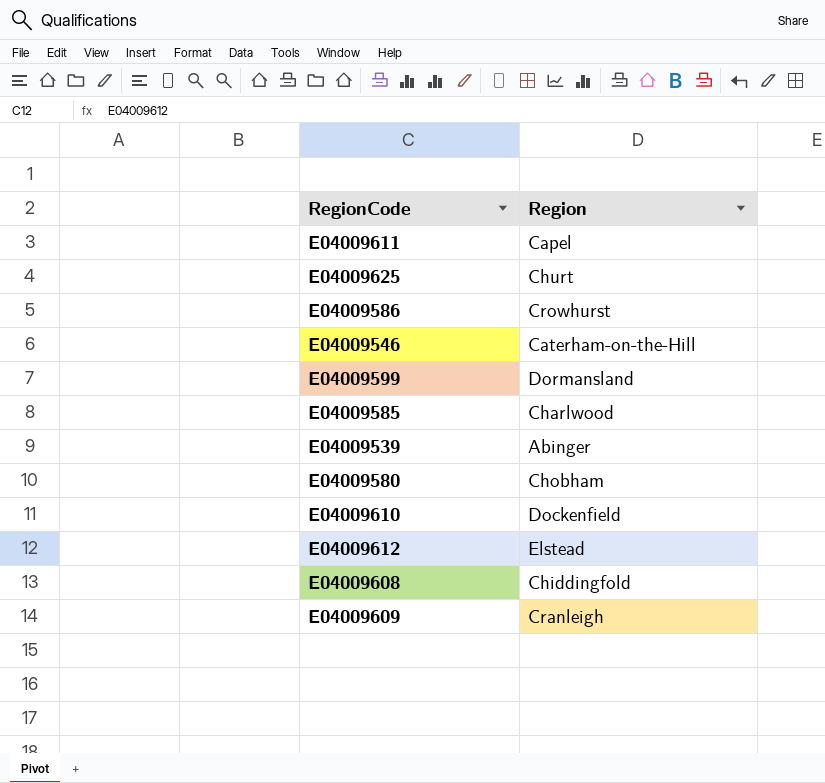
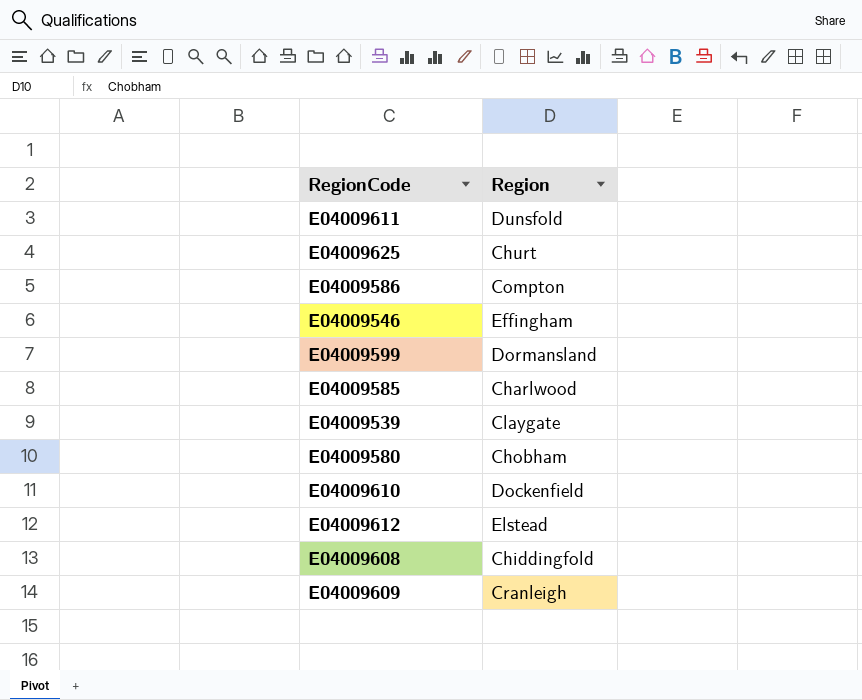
E04009611 | Region: Capel -> Dunsfold
E04009586 | Region: Crowhurst -> Compton
E04009546 | Region: Caterham-on-the-Hill -> Effingham
E04009539 | Region: Abinger -> Claygate

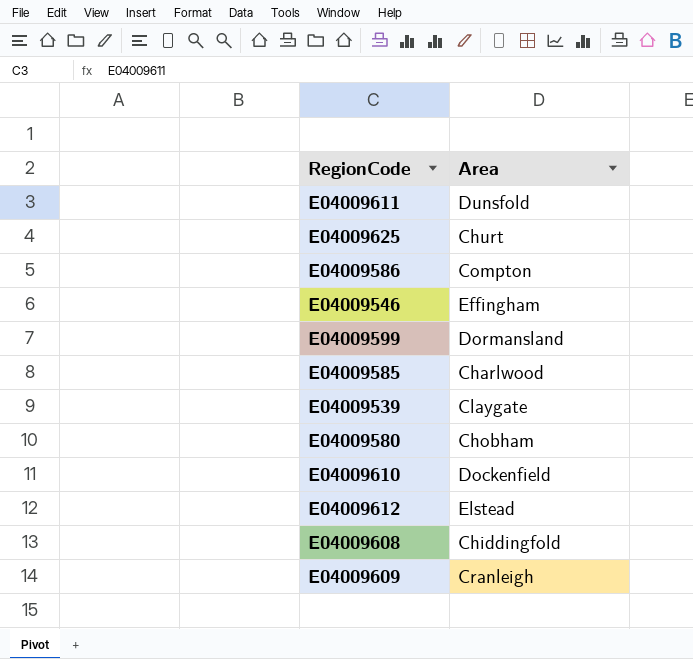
column name: Region -> Area

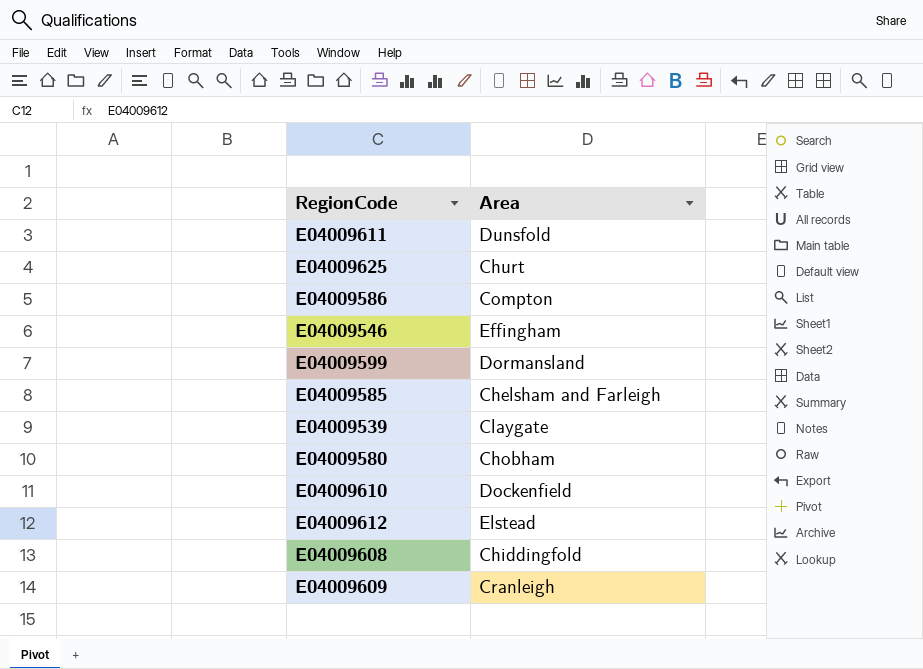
E04009585 | Area: Charlwood -> Chelsham and Farleigh

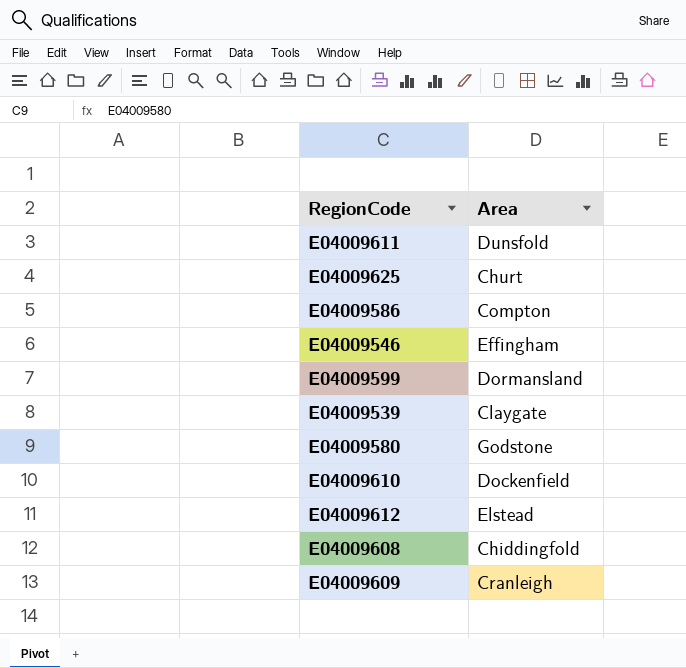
row E04009585: Chelsham and Farleigh -> none
E04009580 | Area: Chobham -> Godstone

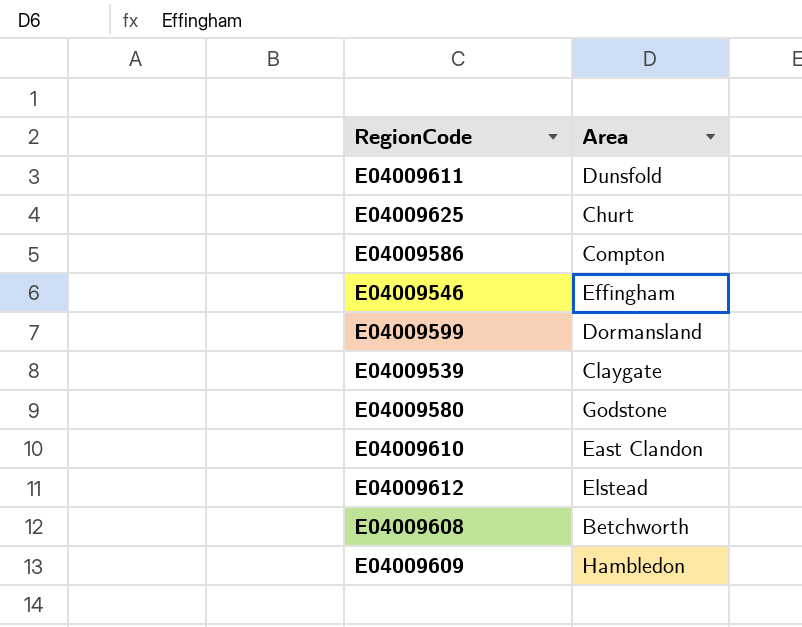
E04009610 | Area: Dockenfield -> East Clandon
E04009608 | Area: Chiddingfold -> Betchworth
E04009609 | Area: Cranleigh -> Hambledon

